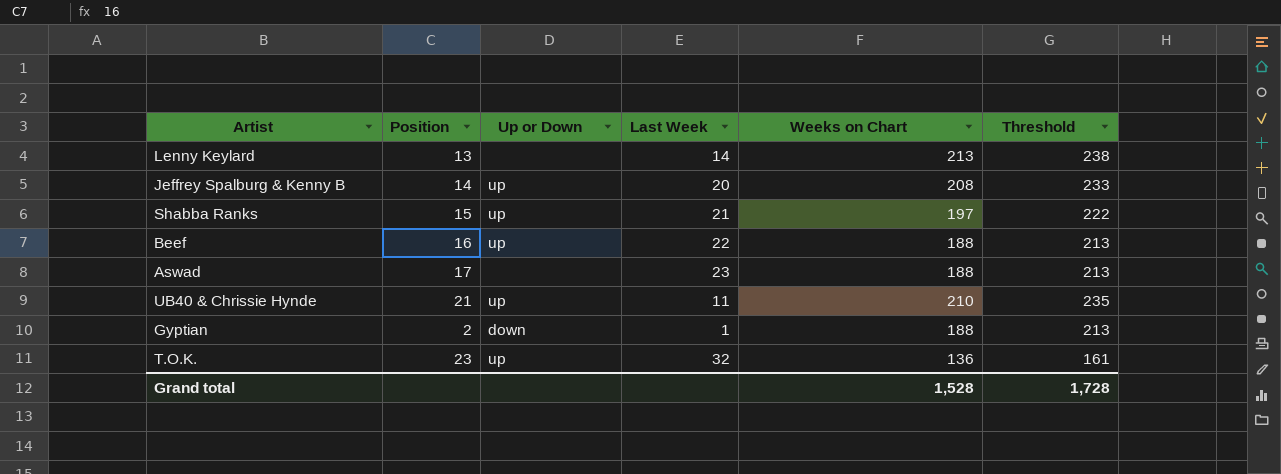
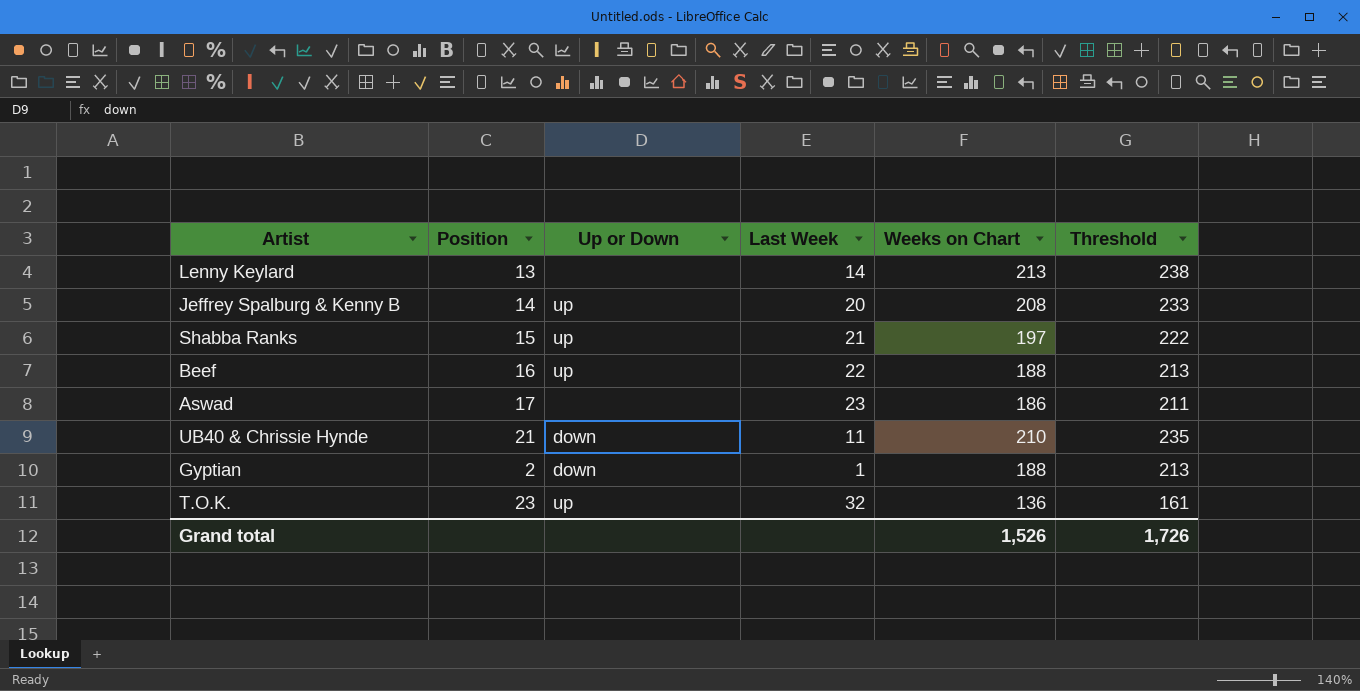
Aswad | Weeks on Chart: 188 -> 186
Aswad | Threshold: 213 -> 211
UB40 & Chrissie Hynde | Up or Down: up -> down
Grand total | Weeks on Chart: 1,528 -> 1,526
Grand total | Threshold: 1,728 -> 1,726

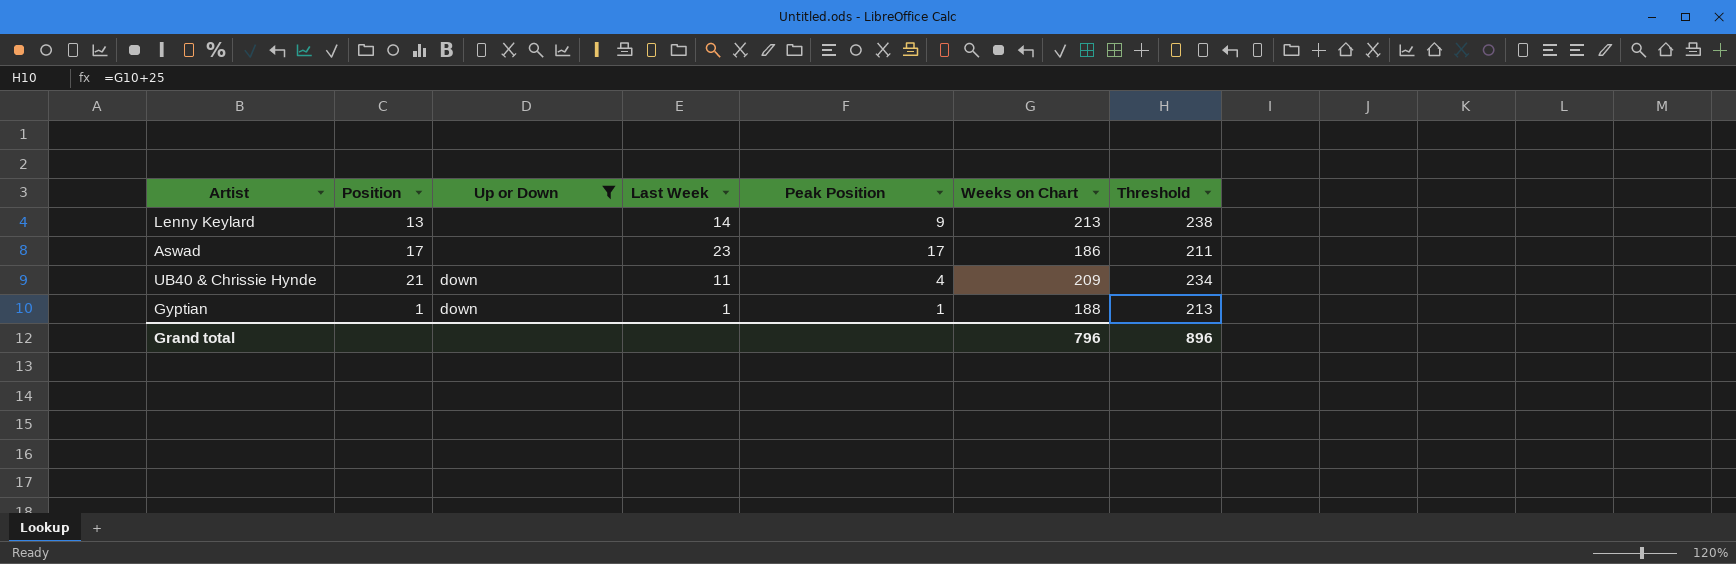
filter: none -> Up or Down != up
column Peak Position | position: none -> 5
UB40 & Chrissie Hynde | Weeks on Chart: 210 -> 209
UB40 & Chrissie Hynde | Threshold: 235 -> 234
Gyptian | Position: 2 -> 1
Grand total | Weeks on Chart: 1,526 -> 796
Grand total | Threshold: 1,726 -> 896

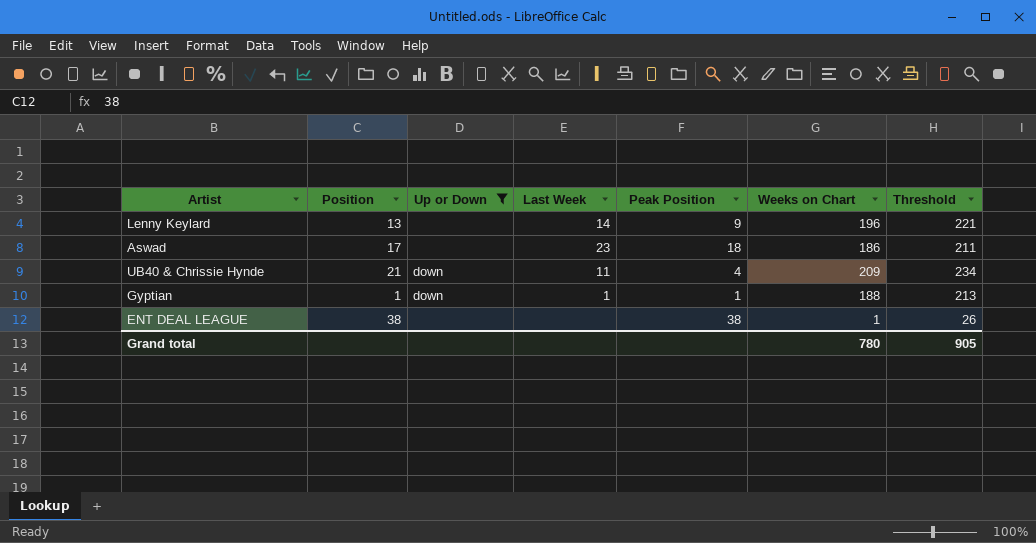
Lenny Keylard | Weeks on Chart: 213 -> 196
Lenny Keylard | Threshold: 238 -> 221
Aswad | Peak Position: 17 -> 18
row ENT DEAL LEAGUE: none -> 38 | none | none | 38 | 1 | 26
Grand total | Weeks on Chart: 796 -> 780
Grand total | Threshold: 896 -> 905

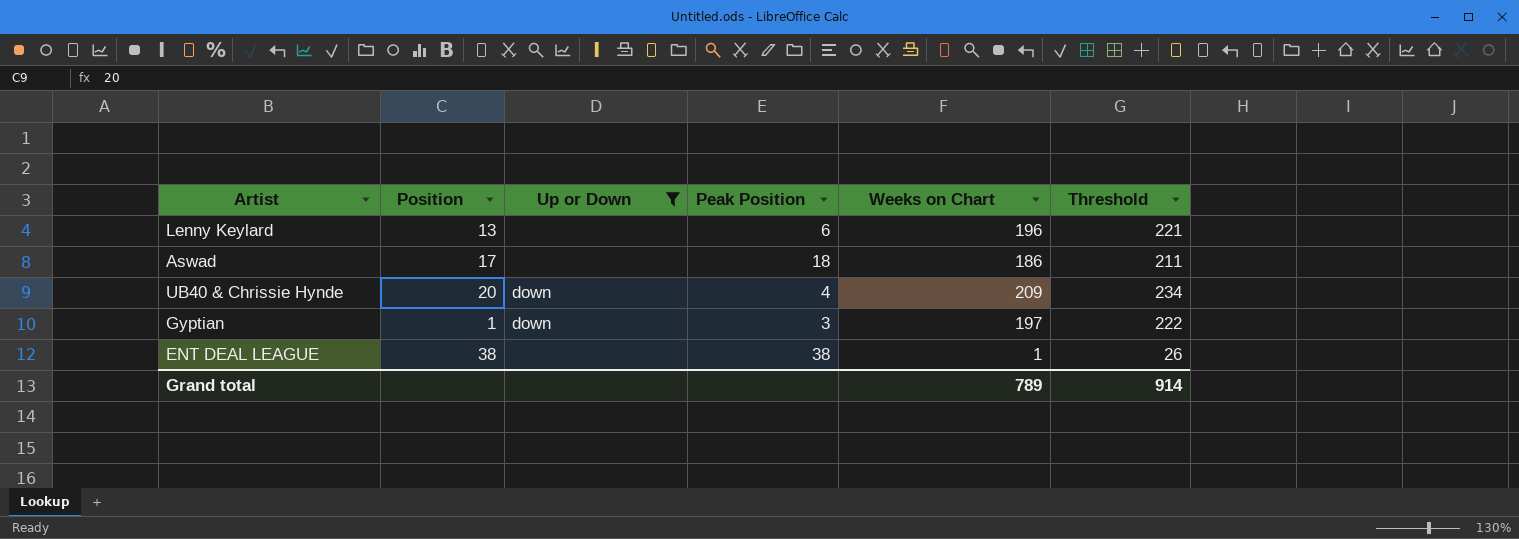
column Last Week | position: 4 -> none
Lenny Keylard | Peak Position: 9 -> 6
UB40 & Chrissie Hynde | Position: 21 -> 20
Gyptian | Peak Position: 1 -> 3
Gyptian | Weeks on Chart: 188 -> 197
Gyptian | Threshold: 213 -> 222
Grand total | Weeks on Chart: 780 -> 789
Grand total | Threshold: 905 -> 914

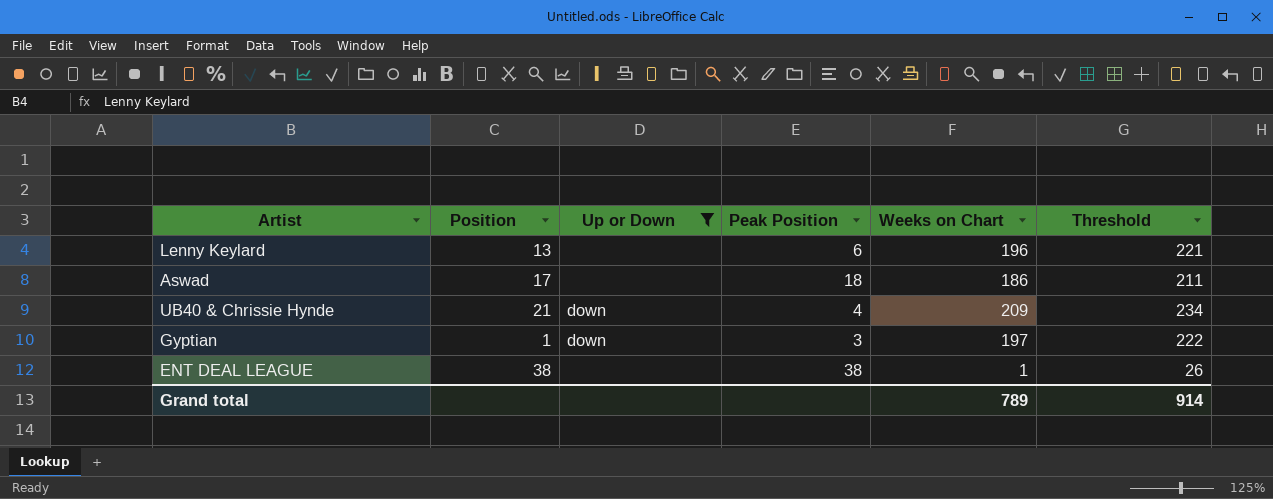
UB40 & Chrissie Hynde | Position: 20 -> 21

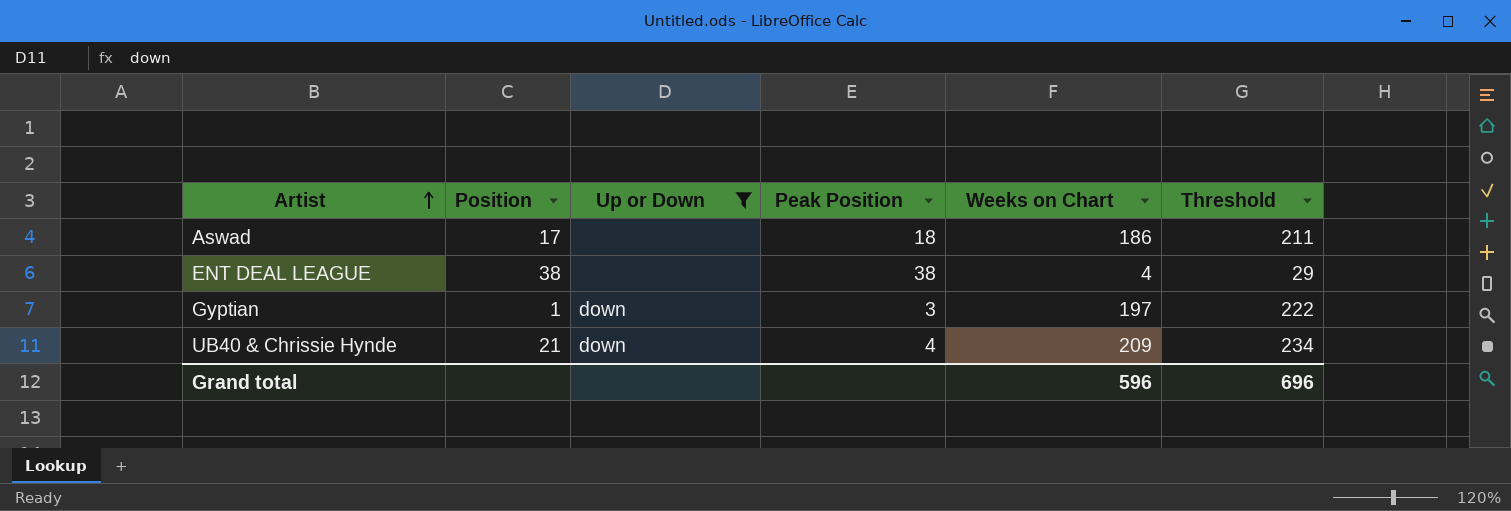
row order: none -> Artist ascending
row Lenny Keylard: 13 | none | 6 | 196 | 221 -> none
ENT DEAL LEAGUE | Weeks on Chart: 1 -> 4
ENT DEAL LEAGUE | Threshold: 26 -> 29
Grand total | Weeks on Chart: 789 -> 596
Grand total | Threshold: 914 -> 696

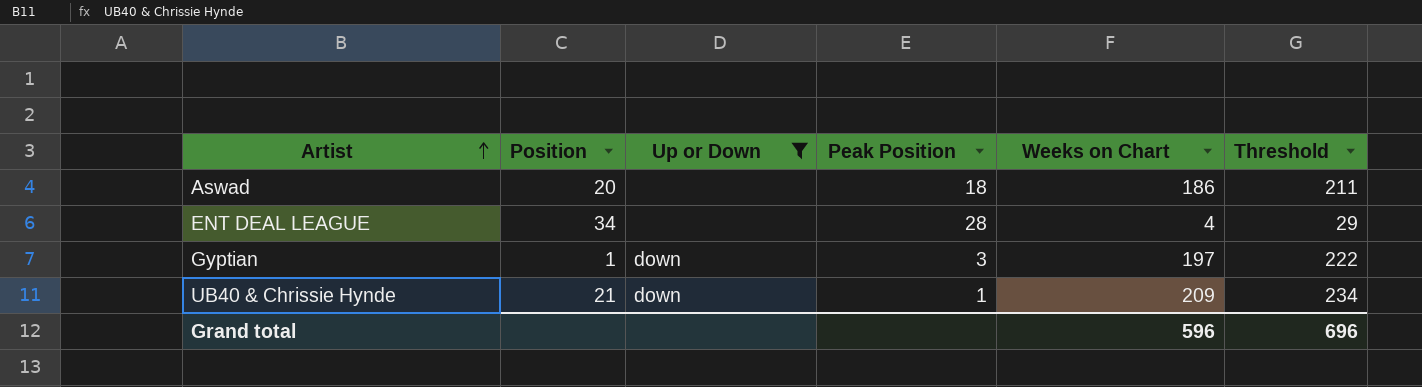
Aswad | Position: 17 -> 20
ENT DEAL LEAGUE | Position: 38 -> 34
ENT DEAL LEAGUE | Peak Position: 38 -> 28
UB40 & Chrissie Hynde | Peak Position: 4 -> 1

